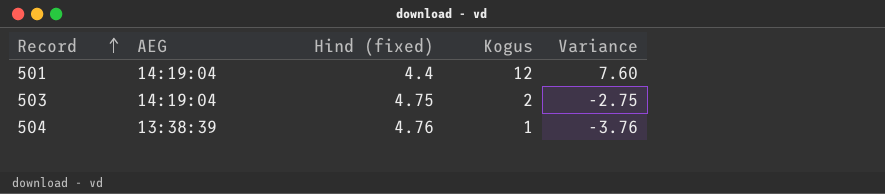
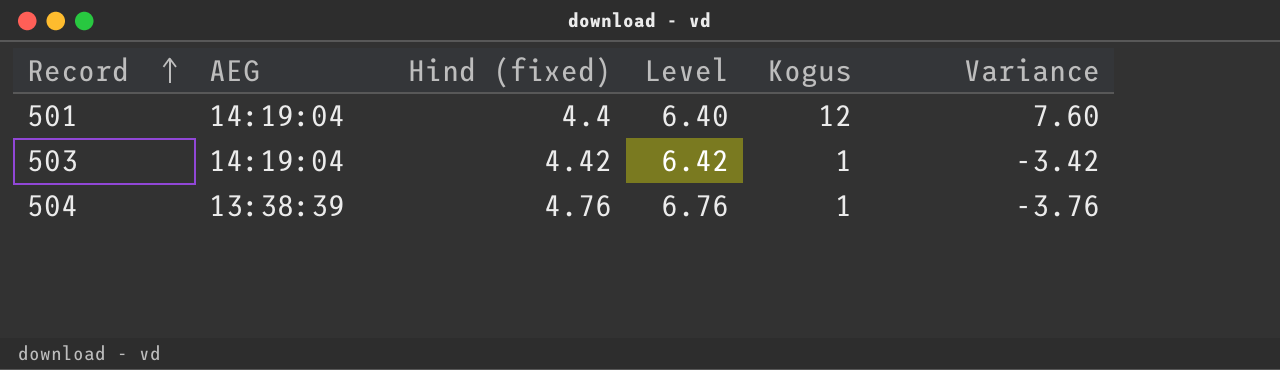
column Level | formula: none -> [Hind (fixed)] + 2
503 | Hind (fixed): 4.75 -> 4.42
503 | Kogus: 2 -> 1
503 | Variance: -2.75 -> -3.42

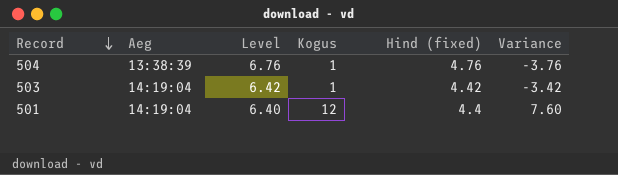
row order: Record ascending -> Record descending
column name: AEG -> Aeg
column Hind (fixed) | position: 3 -> 5

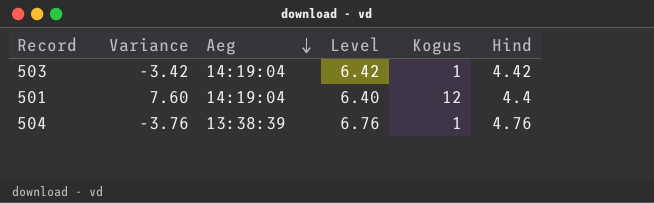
row order: Record descending -> Aeg descending
column Variance | position: 6 -> 2
column name: Hind (fixed) -> Hind

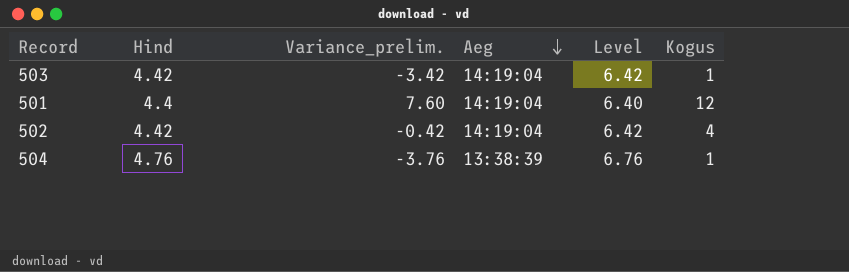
column Hind | position: 6 -> 2
column name: Variance -> Variance_prelim.
row 502: none -> 4.42 | -0.42 | 14:19:04 | 6.42 | 4

